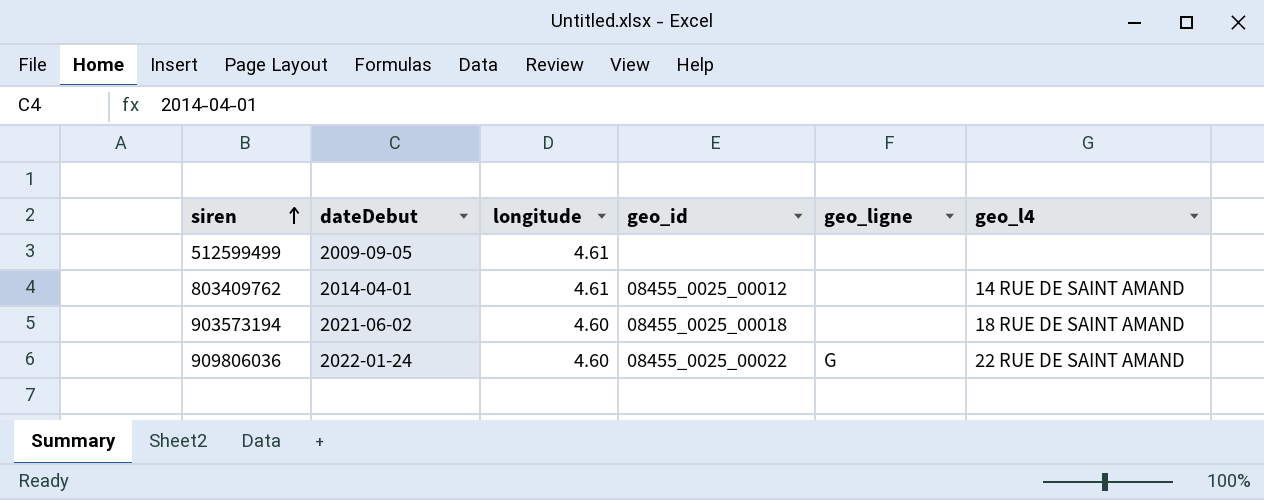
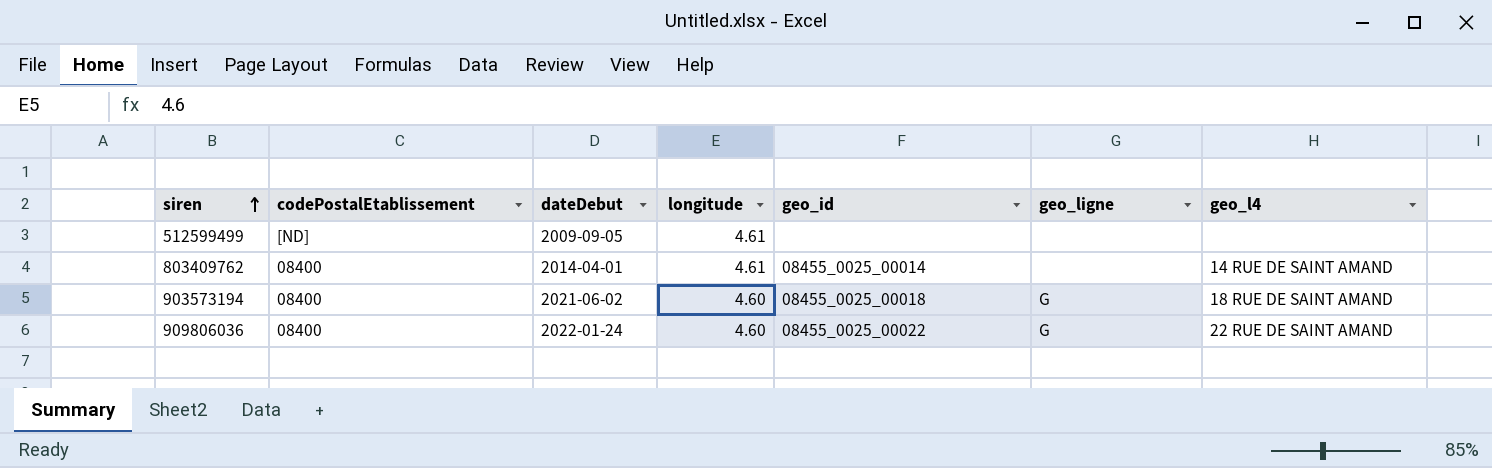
column codePostalEtablissement | position: none -> 2
803409762 | geo_id: 08455_0025_00012 -> 08455_0025_00014
903573194 | geo_ligne: none -> G

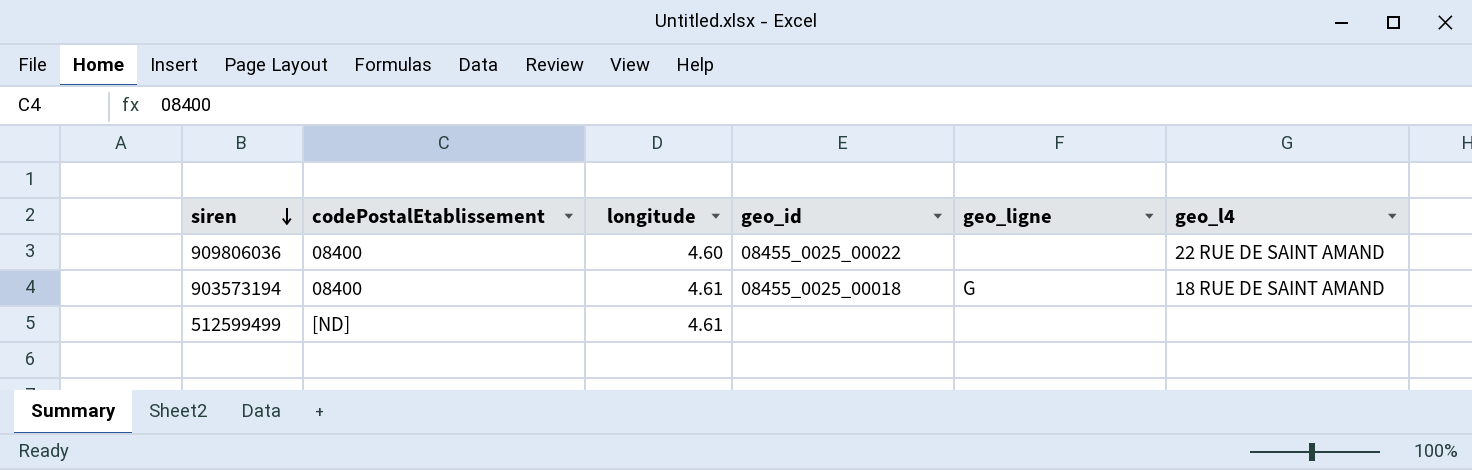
row order: siren ascending -> siren descending
column dateDebut | position: 3 -> none
row 803409762: 08400 | 2014-04-01 | 4.61 | 08455_0025_00014 | none | 14 RUE DE SAINT AMAND -> none
909806036 | geo_ligne: G -> none
903573194 | longitude: 4.60 -> 4.61

